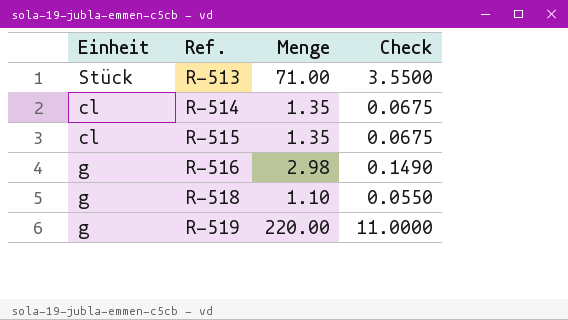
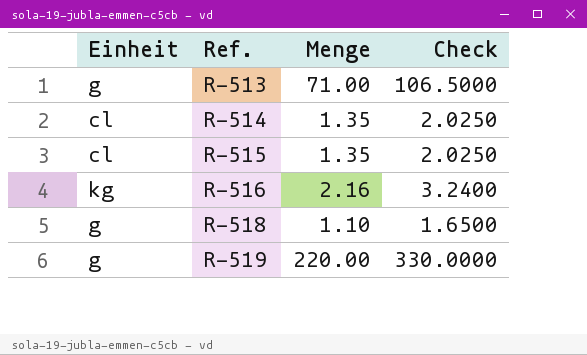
column Check | formula: [Menge] * 0.05 -> [Menge] * 1.5
R-513 | Einheit: Stück -> g
R-516 | Einheit: g -> kg
R-516 | Menge: 2.98 -> 2.16

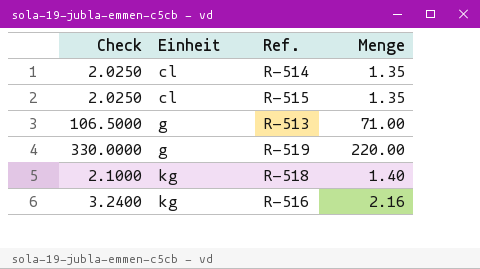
row order: Ref. ascending -> Einheit ascending
column Check | position: 4 -> 1
R-518 | Check: 1.6500 -> 2.1000
R-518 | Einheit: g -> kg
R-518 | Menge: 1.10 -> 1.40

